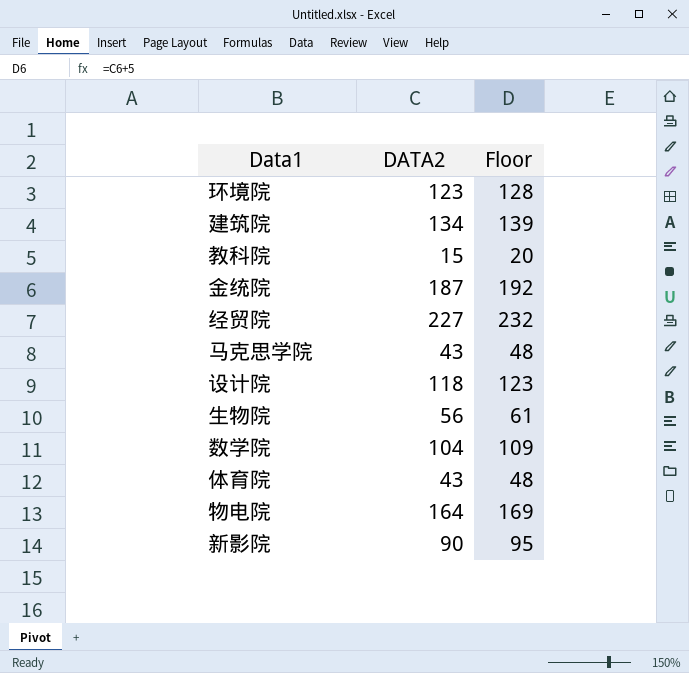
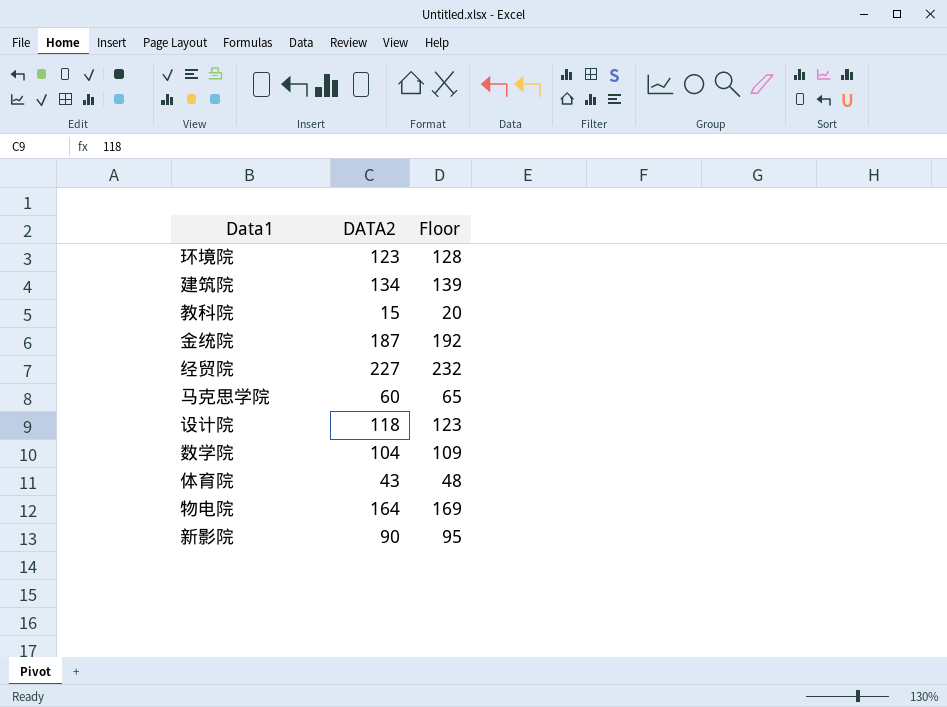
row 生物院: 56 | 61 -> none
马克思学院 | DATA2: 43 -> 60
马克思学院 | Floor: 48 -> 65

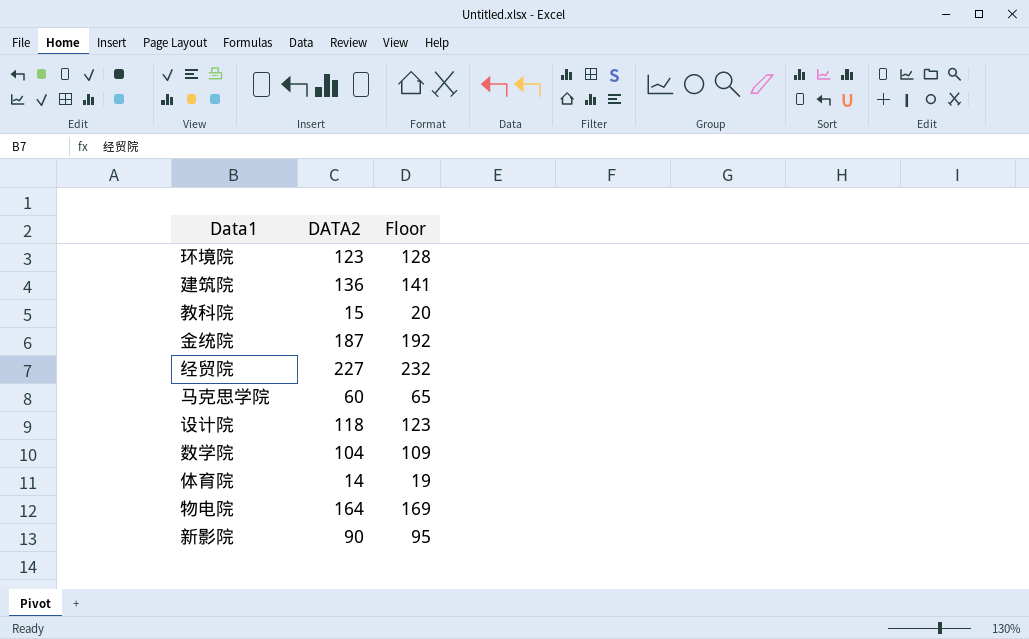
建筑院 | DATA2: 134 -> 136
建筑院 | Floor: 139 -> 141
体育院 | DATA2: 43 -> 14
体育院 | Floor: 48 -> 19

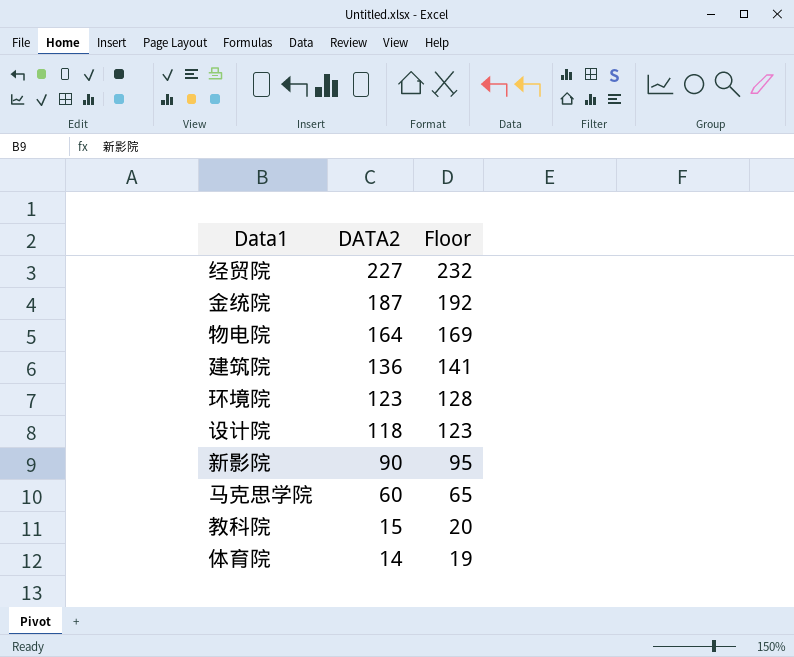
row order: none -> DATA2 descending
row 数学院: 104 | 109 -> none

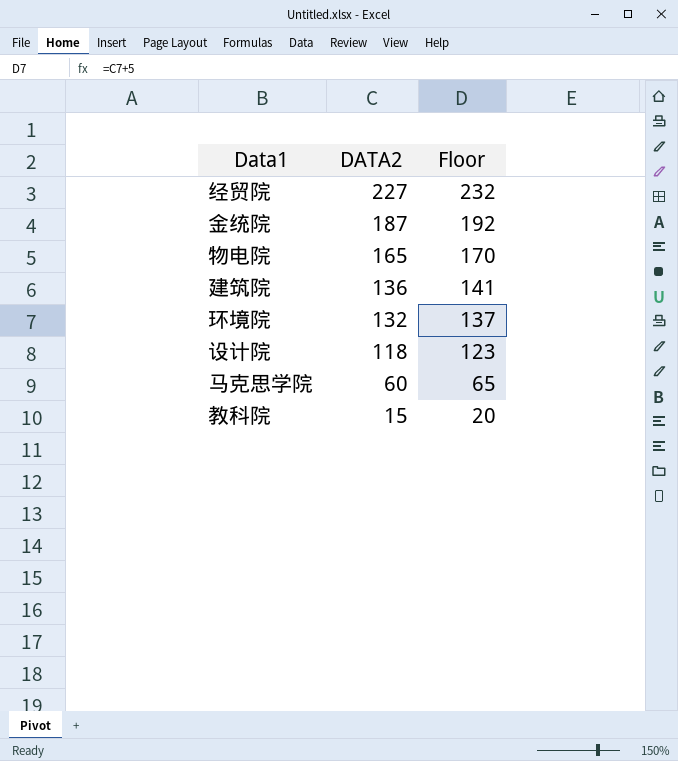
row 新影院: 90 | 95 -> none
row 体育院: 14 | 19 -> none
物电院 | DATA2: 164 -> 165
物电院 | Floor: 169 -> 170
环境院 | DATA2: 123 -> 132
环境院 | Floor: 128 -> 137

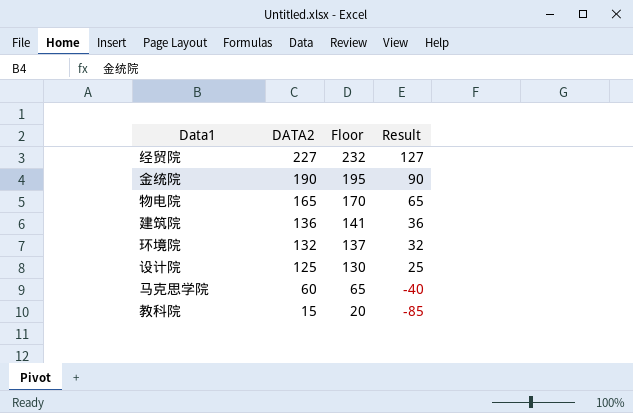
column Result | formula: none -> [DATA2] - 100
金统院 | DATA2: 187 -> 190
金统院 | Floor: 192 -> 195
设计院 | DATA2: 118 -> 125
设计院 | Floor: 123 -> 130

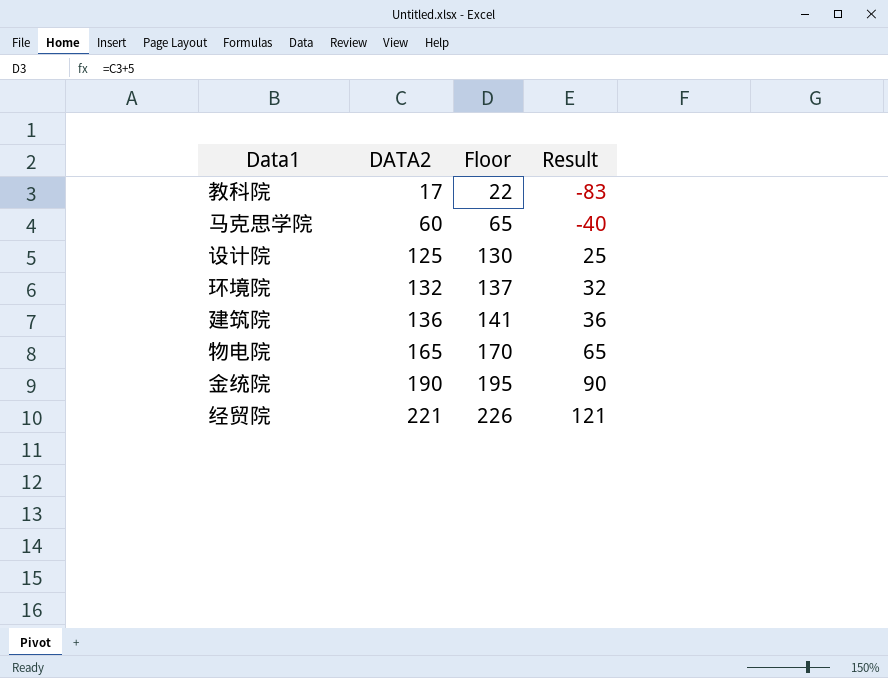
row order: DATA2 descending -> DATA2 ascending
教科院 | DATA2: 15 -> 17
教科院 | Floor: 20 -> 22
教科院 | Result: -85 -> -83
经贸院 | DATA2: 227 -> 221
经贸院 | Floor: 232 -> 226
经贸院 | Result: 127 -> 121

